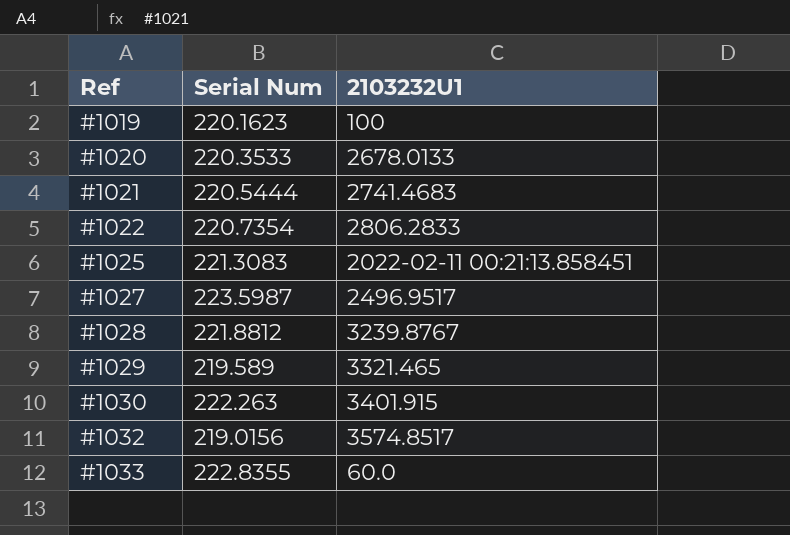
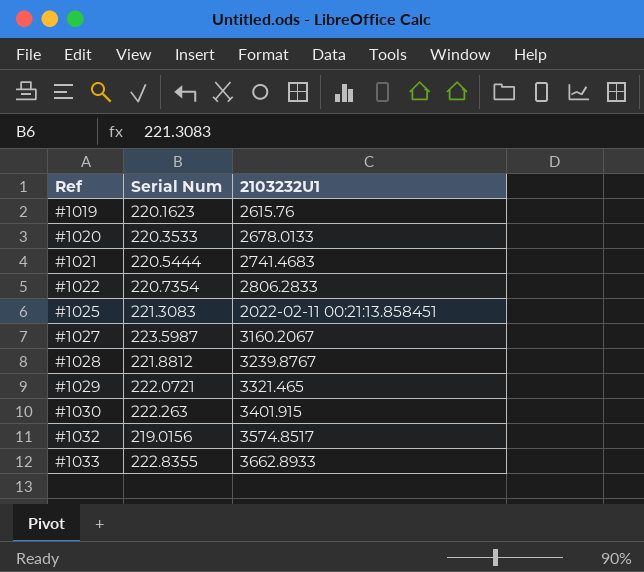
#1019 | 2103232U1: 100 -> 2615.76
#1027 | 2103232U1: 2496.9517 -> 3160.2067
#1029 | Serial Num: 219.589 -> 222.0721
#1033 | 2103232U1: 60.0 -> 3662.8933

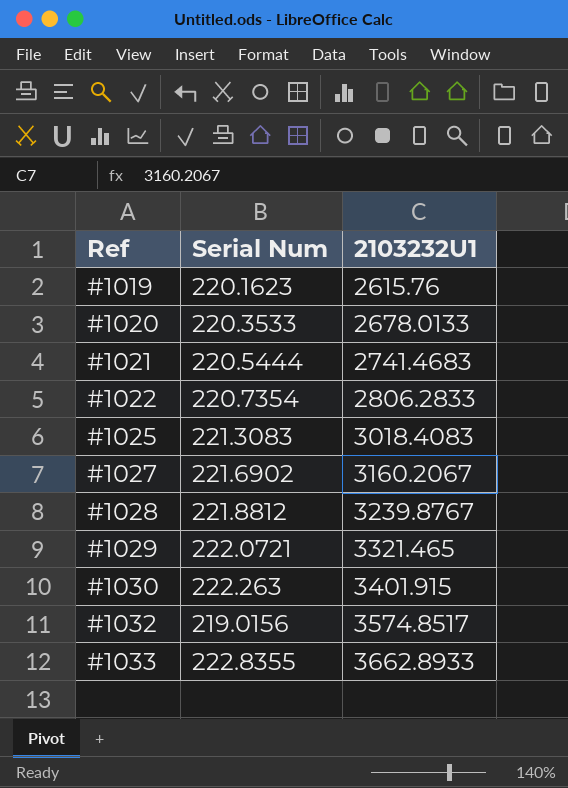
#1025 | 2103232U1: 2022-02-11 00:21:13.858451 -> 3018.4083
#1027 | Serial Num: 223.5987 -> 221.6902

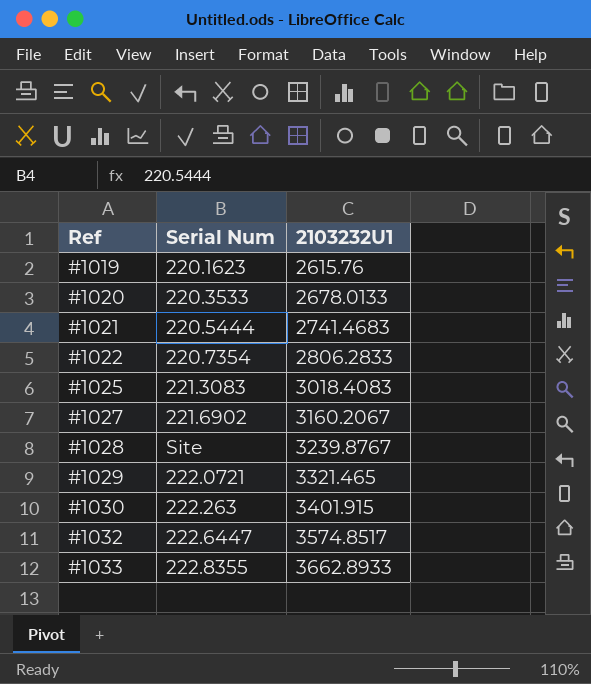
#1028 | Serial Num: 221.8812 -> Site
#1032 | Serial Num: 219.0156 -> 222.6447

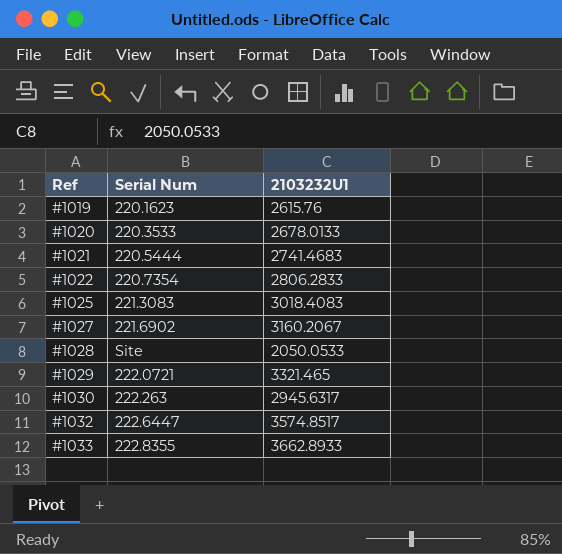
#1028 | 2103232U1: 3239.8767 -> 2050.0533
#1030 | 2103232U1: 3401.915 -> 2945.6317

